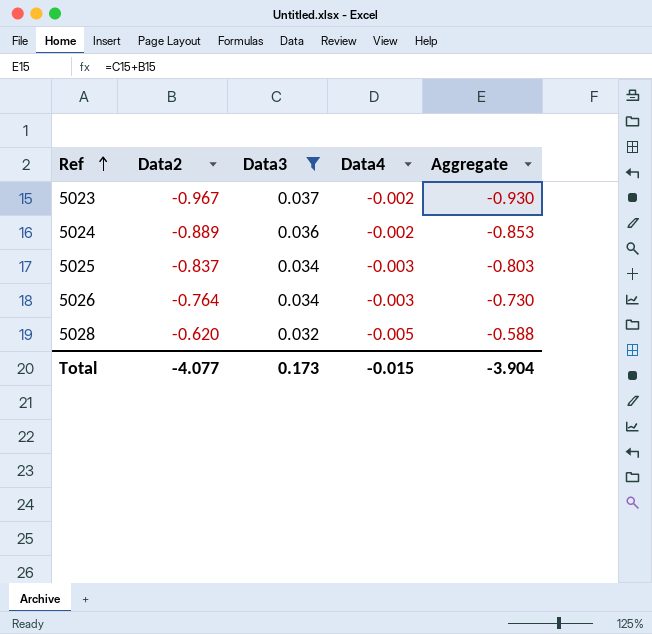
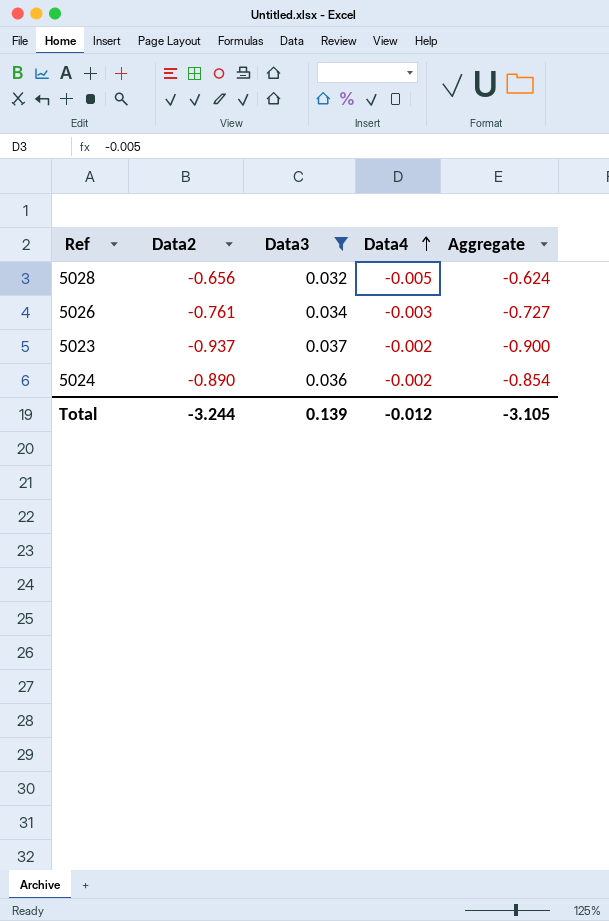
row order: Ref ascending -> Data4 ascending
row 5025: -0.837 | 0.034 | -0.003 | -0.803 -> none
5028 | Data2: -0.620 -> -0.656
5028 | Aggregate: -0.588 -> -0.624
5026 | Data2: -0.764 -> -0.761
5026 | Aggregate: -0.730 -> -0.727
5023 | Data2: -0.967 -> -0.937
5023 | Aggregate: -0.930 -> -0.900
5024 | Data2: -0.889 -> -0.890
5024 | Aggregate: -0.853 -> -0.854
Total | Data2: -4.077 -> -3.244
Total | Data3: 0.173 -> 0.139
Total | Data4: -0.015 -> -0.012
Total | Aggregate: -3.904 -> -3.105

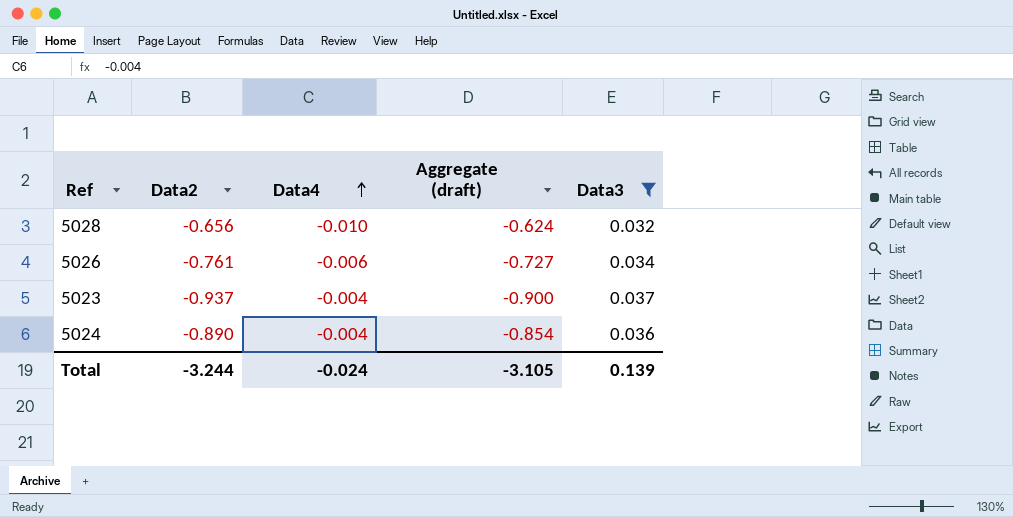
column name: Aggregate -> Aggregate (draft)
column Data3 | position: 3 -> 5
5028 | Data4: -0.005 -> -0.010
5026 | Data4: -0.003 -> -0.006
5023 | Data4: -0.002 -> -0.004
5024 | Data4: -0.002 -> -0.004
Total | Data4: -0.012 -> -0.024

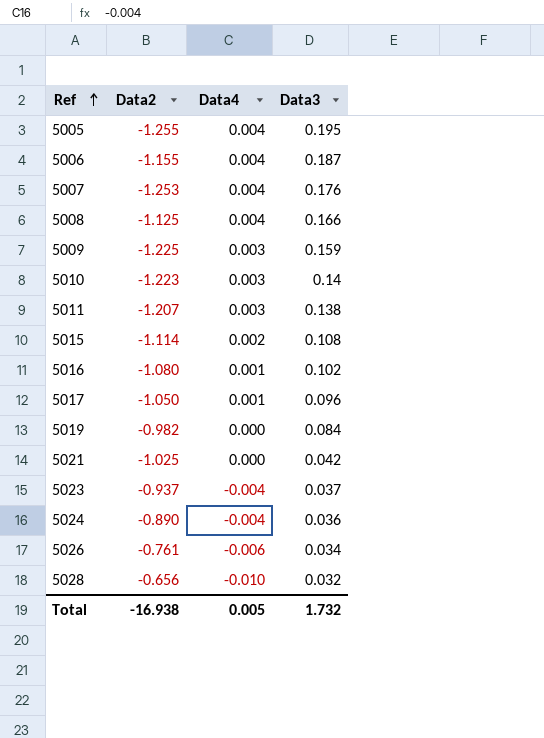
filter: Data3 <= 0.037 -> none
row order: Data4 ascending -> Ref ascending
column Aggregate (draft) | formula: [Data2] + [Data3] -> none
Total | Data2: -3.244 -> -16.938
Total | Data4: -0.024 -> 0.005
Total | Data3: 0.139 -> 1.732

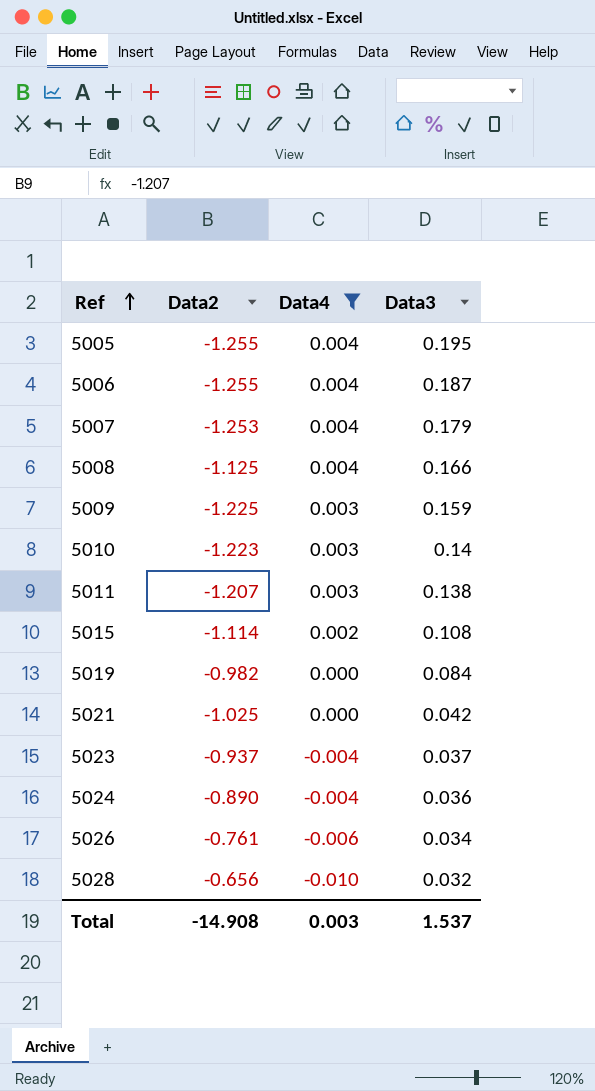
filter: none -> Data4 != 0.001
5006 | Data2: -1.155 -> -1.255
5007 | Data3: 0.176 -> 0.179
Total | Data2: -16.938 -> -14.908
Total | Data4: 0.005 -> 0.003
Total | Data3: 1.732 -> 1.537

